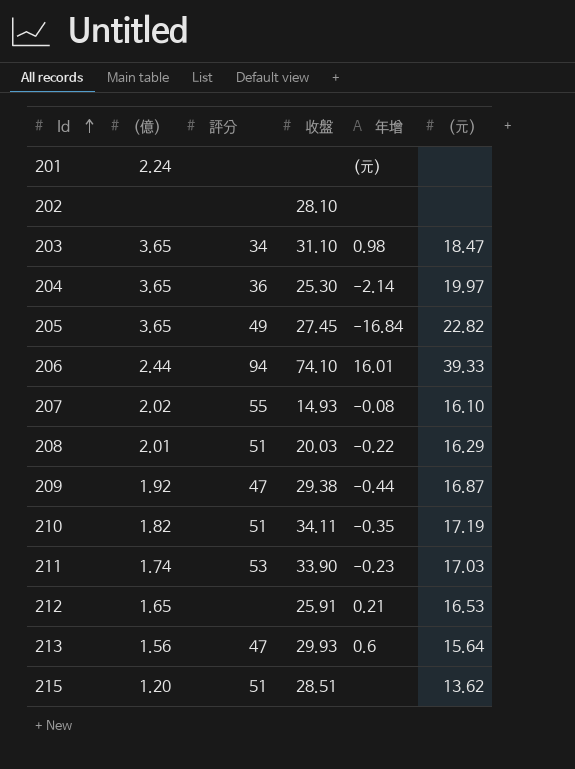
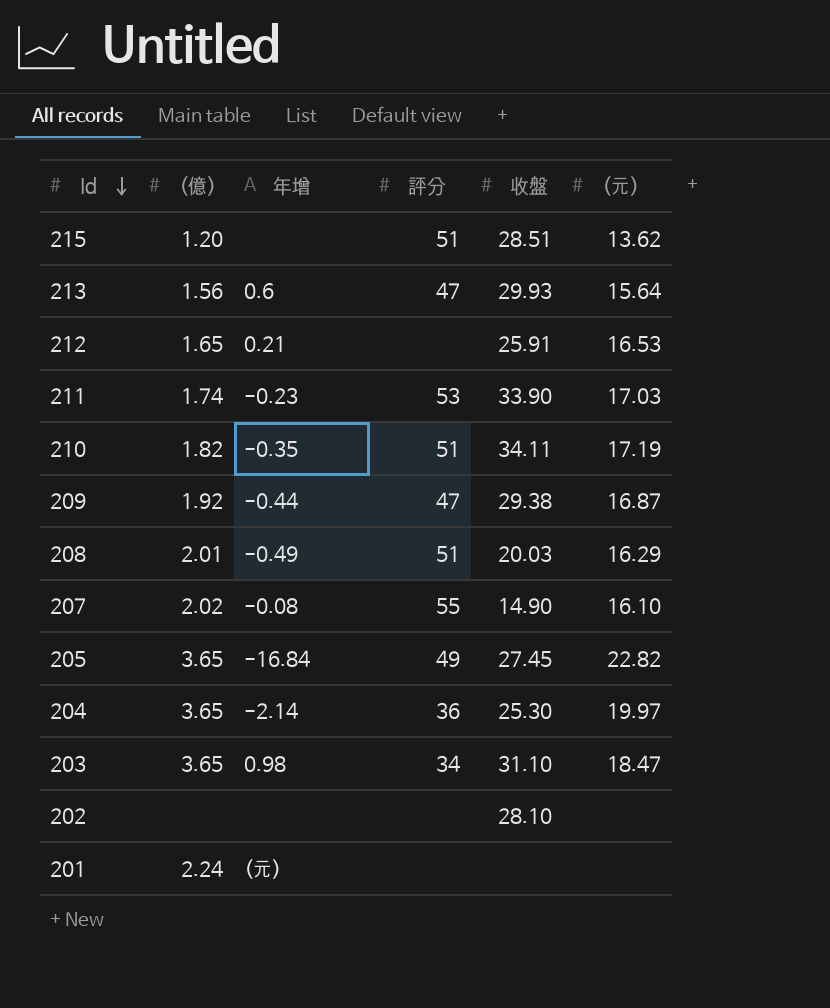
row order: Id ascending -> Id descending
column 年增 | position: 5 -> 3
row 206: 2.44 | 94 | 74.10 | 16.01 | 39.33 -> none
208 | 年增: -0.22 -> -0.49
207 | 收盤: 14.93 -> 14.90

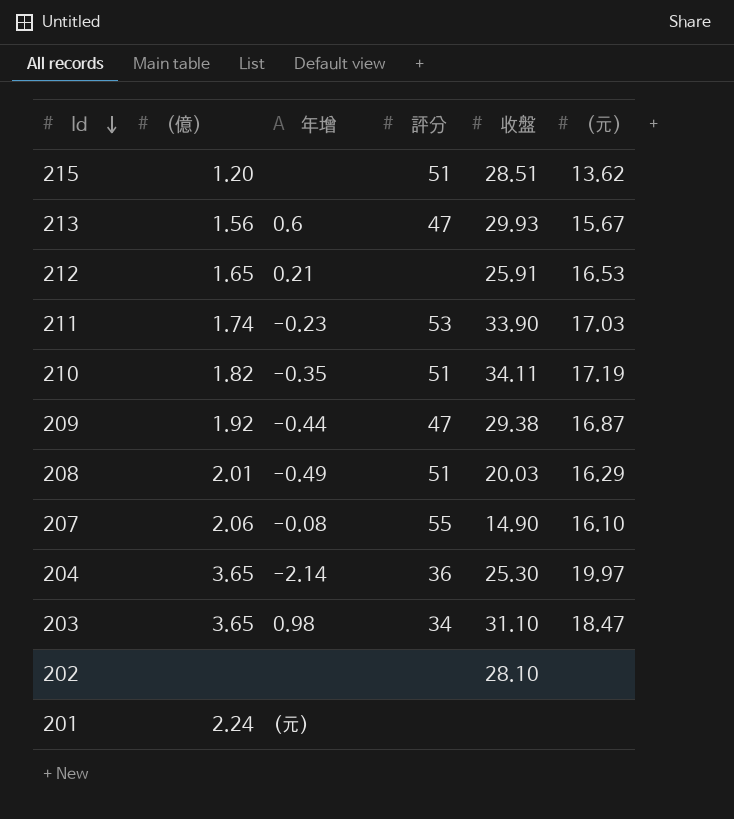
row 205: 3.65 | -16.84 | 49 | 27.45 | 22.82 -> none
213 | (元): 15.64 -> 15.67
207 | (億): 2.02 -> 2.06

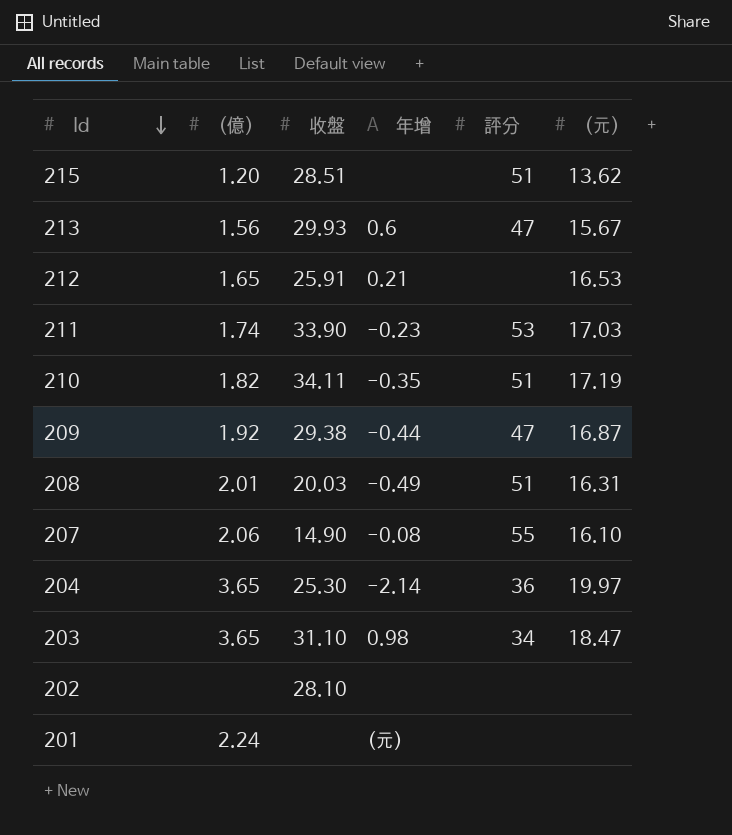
column 收盤 | position: 5 -> 3
208 | (元): 16.29 -> 16.31

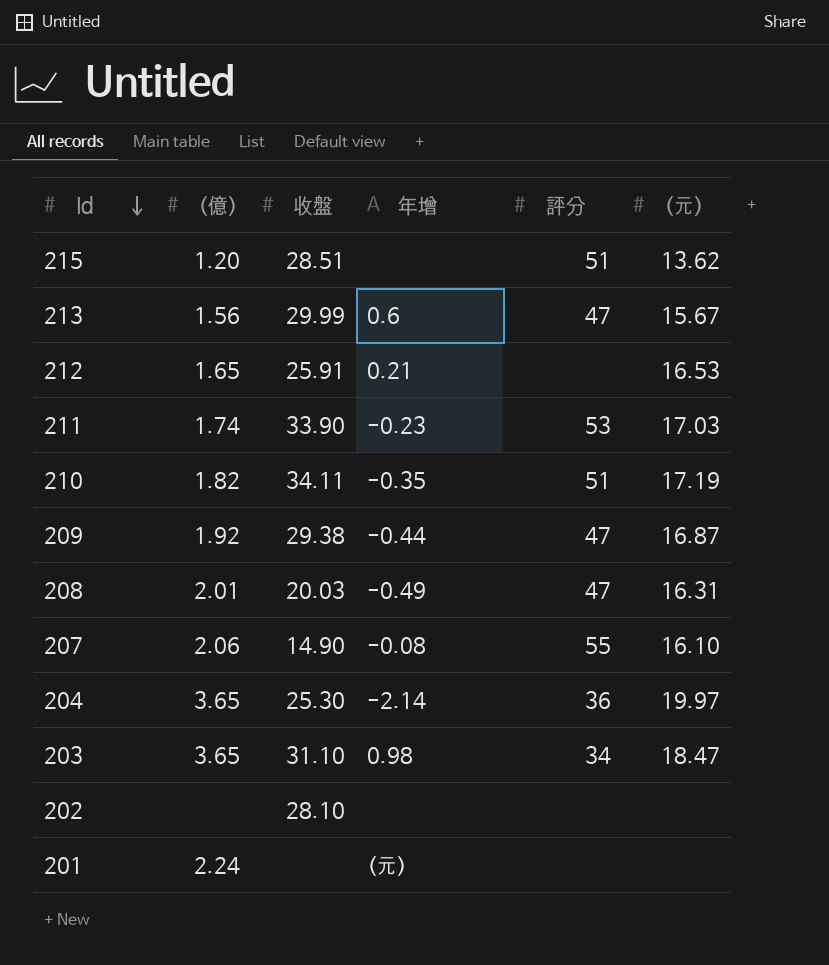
213 | 收盤: 29.93 -> 29.99
208 | 評分: 51 -> 47

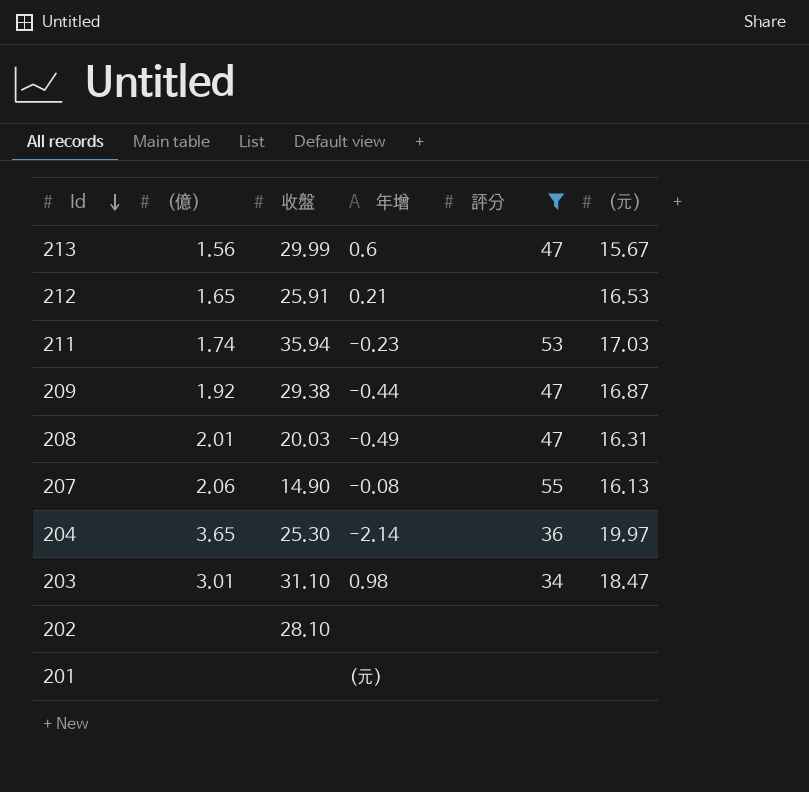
filter: none -> 評分 != 51
211 | 收盤: 33.90 -> 35.94
207 | (元): 16.10 -> 16.13
203 | (億): 3.65 -> 3.01
201 | (億): 2.24 -> none

